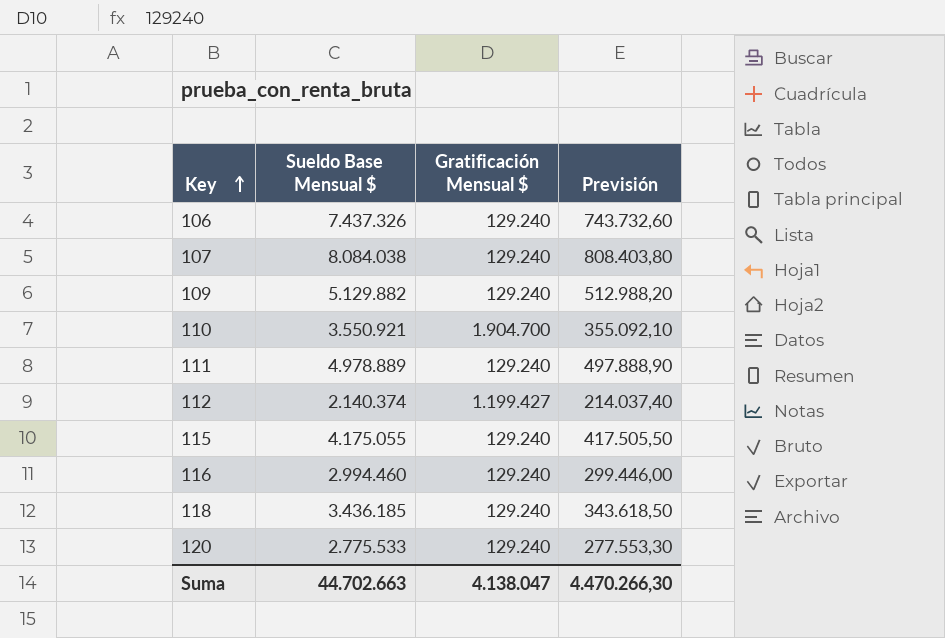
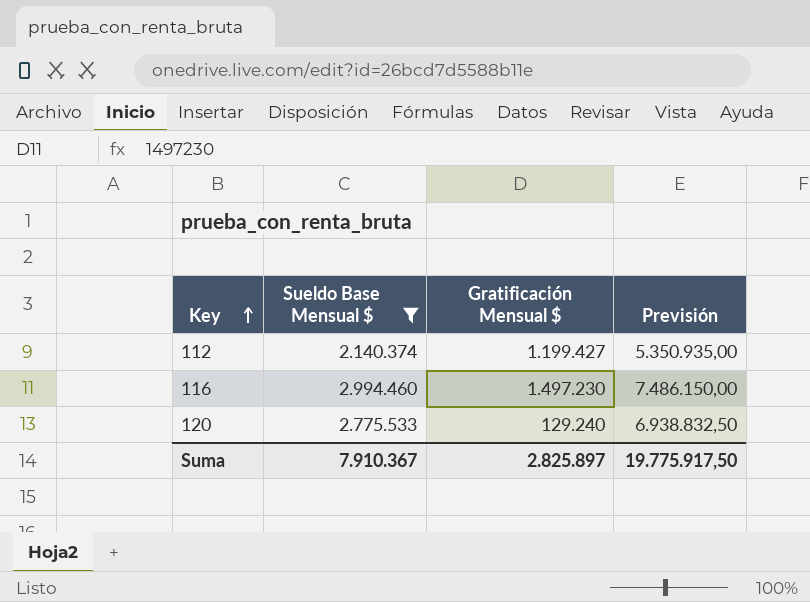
filter: none -> Sueldo Base Mensual $ <= 2.994.460
column Previsión | formula: [Sueldo Base Mensual $] * 0,1 -> [Sueldo Base Mensual $] * 2,5
116 | Gratificación Mensual $: 129.240 -> 1.497.230
Suma | Sueldo Base Mensual $: 44.702.663 -> 7.910.367
Suma | Gratificación Mensual $: 4.138.047 -> 2.825.897
Suma | Previsión: 4.470.266,30 -> 19.775.917,50

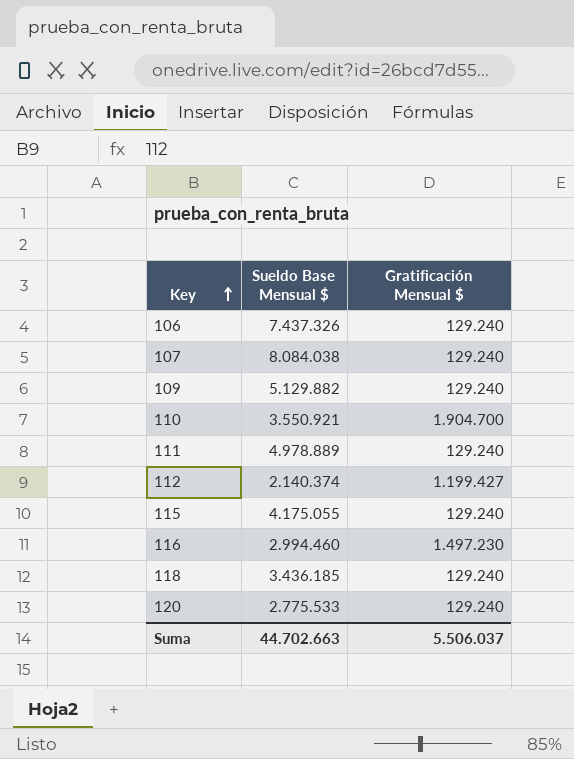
filter: Sueldo Base Mensual $ <= 2.994.460 -> none
column Previsión | formula: [Sueldo Base Mensual $] * 2,5 -> none
Suma | Sueldo Base Mensual $: 7.910.367 -> 44.702.663
Suma | Gratificación Mensual $: 2.825.897 -> 5.506.037

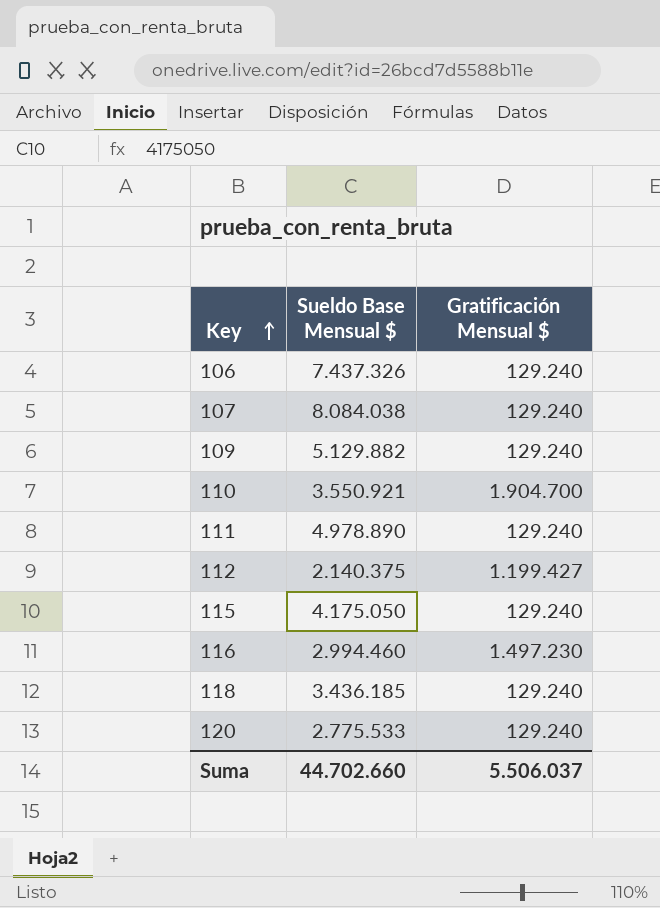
111 | Sueldo Base Mensual $: 4.978.889 -> 4.978.890
112 | Sueldo Base Mensual $: 2.140.374 -> 2.140.375
115 | Sueldo Base Mensual $: 4.175.055 -> 4.175.050
Suma | Sueldo Base Mensual $: 44.702.663 -> 44.702.660

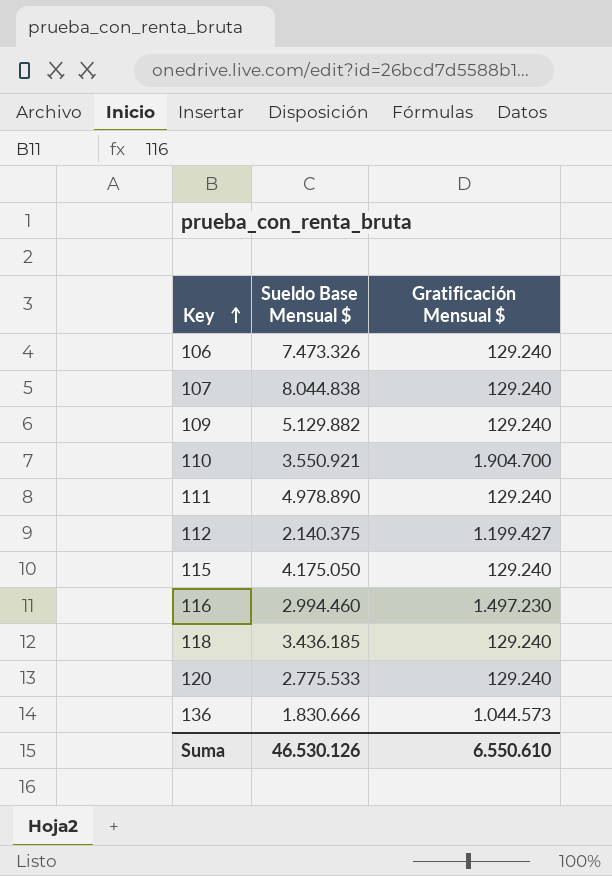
106 | Sueldo Base Mensual $: 7.437.326 -> 7.473.326
107 | Sueldo Base Mensual $: 8.084.038 -> 8.044.838
row 136: none -> 1.830.666 | 1.044.573
Suma | Sueldo Base Mensual $: 44.702.660 -> 46.530.126
Suma | Gratificación Mensual $: 5.506.037 -> 6.550.610

